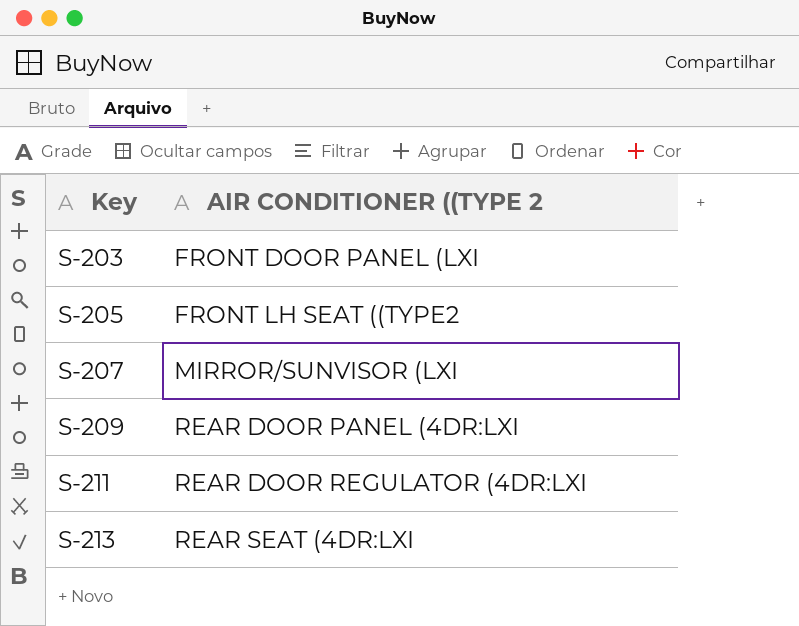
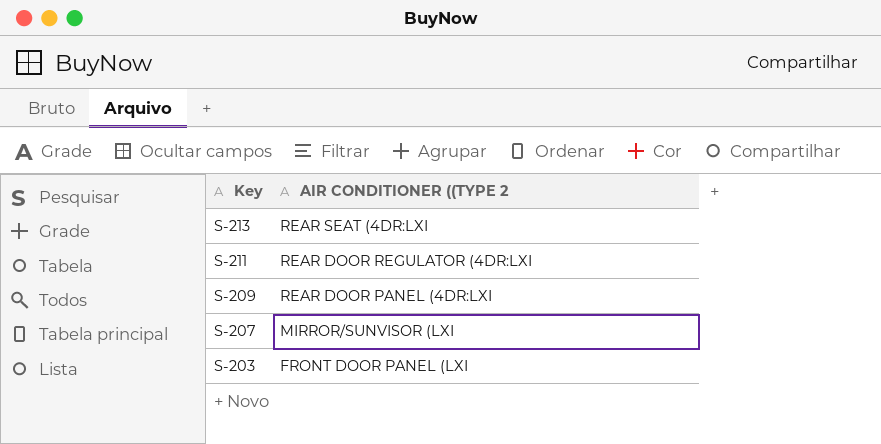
row order: Key ascending -> Key descending
row S-205: FRONT LH SEAT ((TYPE2 -> none

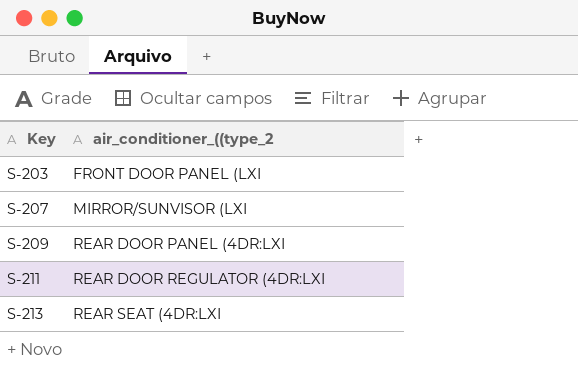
row order: Key descending -> Key ascending
column name: AIR CONDITIONER ((TYPE 2 -> air_conditioner_((type_2

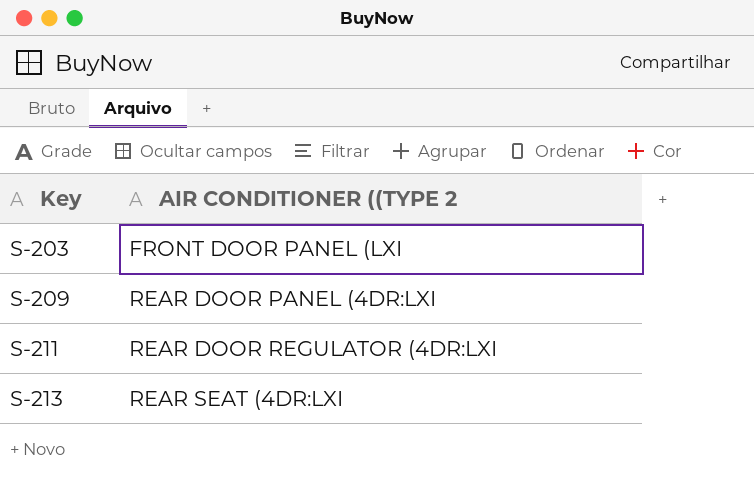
column name: air_conditioner_((type_2 -> AIR CONDITIONER ((TYPE 2
row S-207: MIRROR/SUNVISOR (LXI -> none

